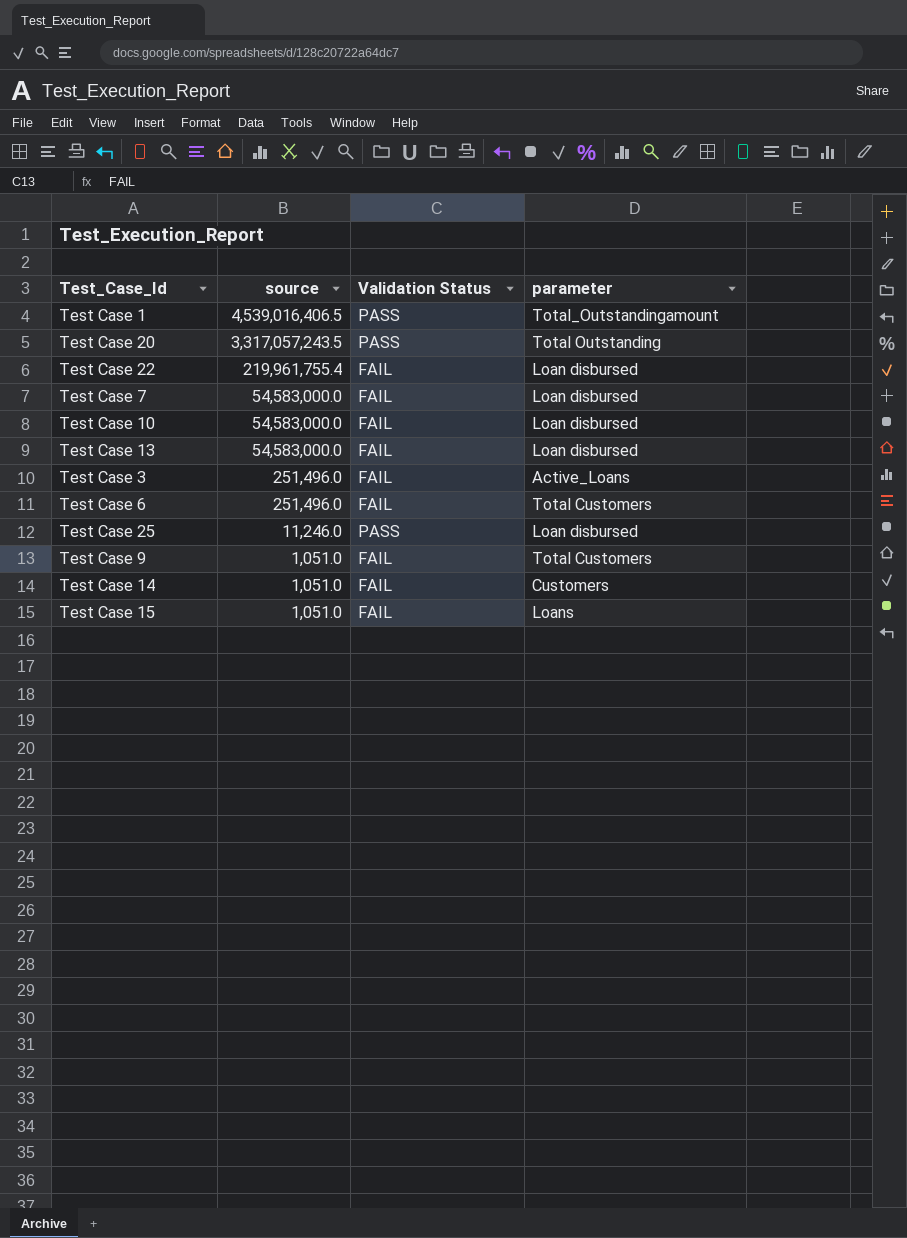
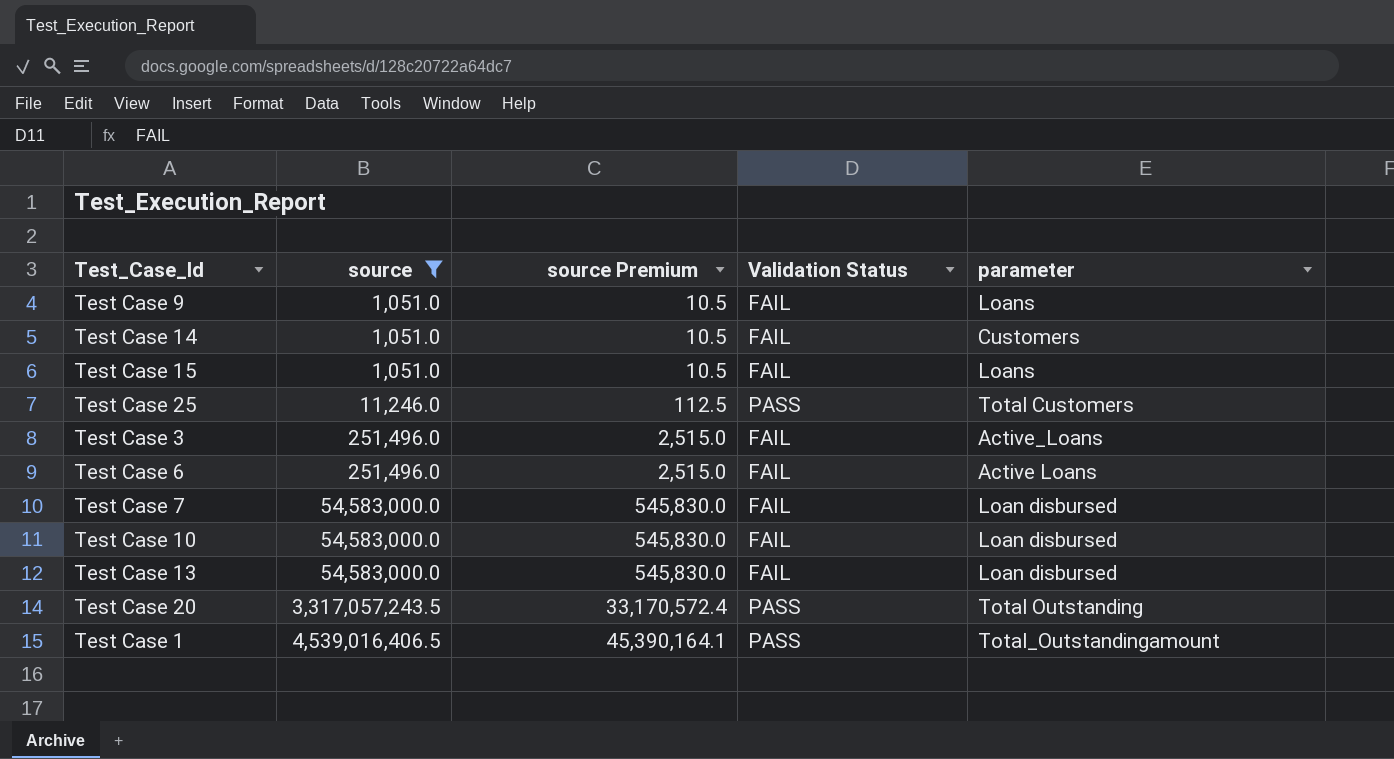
filter: none -> source != 219,961,755.4
row order: source descending -> source ascending
column source Premium | formula: none -> [source] * 0.01
Test Case 9 | parameter: Total Customers -> Loans
Test Case 25 | parameter: Loan disbursed -> Total Customers
Test Case 6 | parameter: Total Customers -> Active Loans

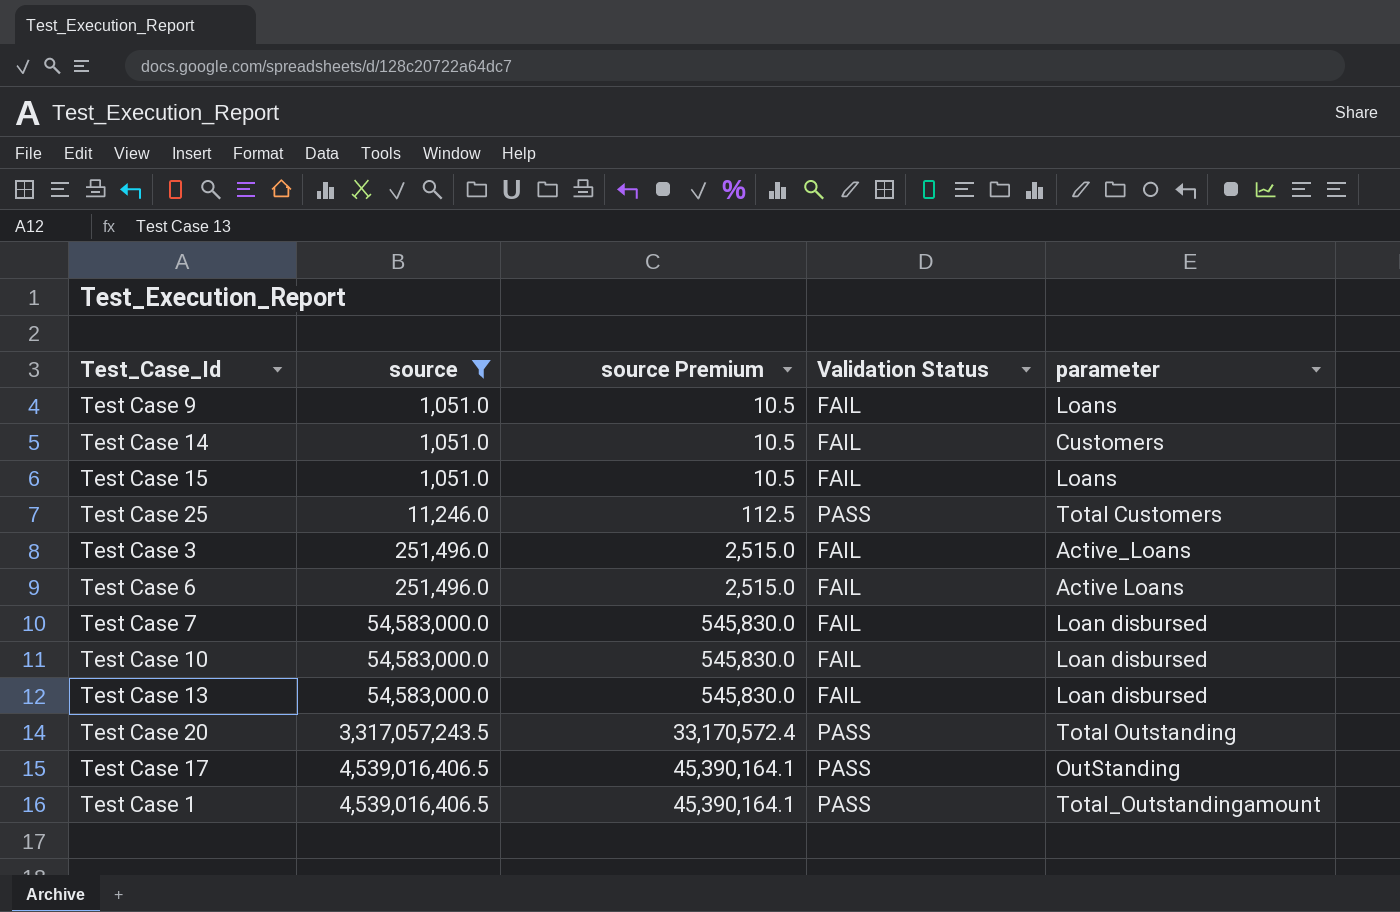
row Test Case 17: none -> 4,539,016,406.5 | 45,390,164.1 | PASS | OutStanding

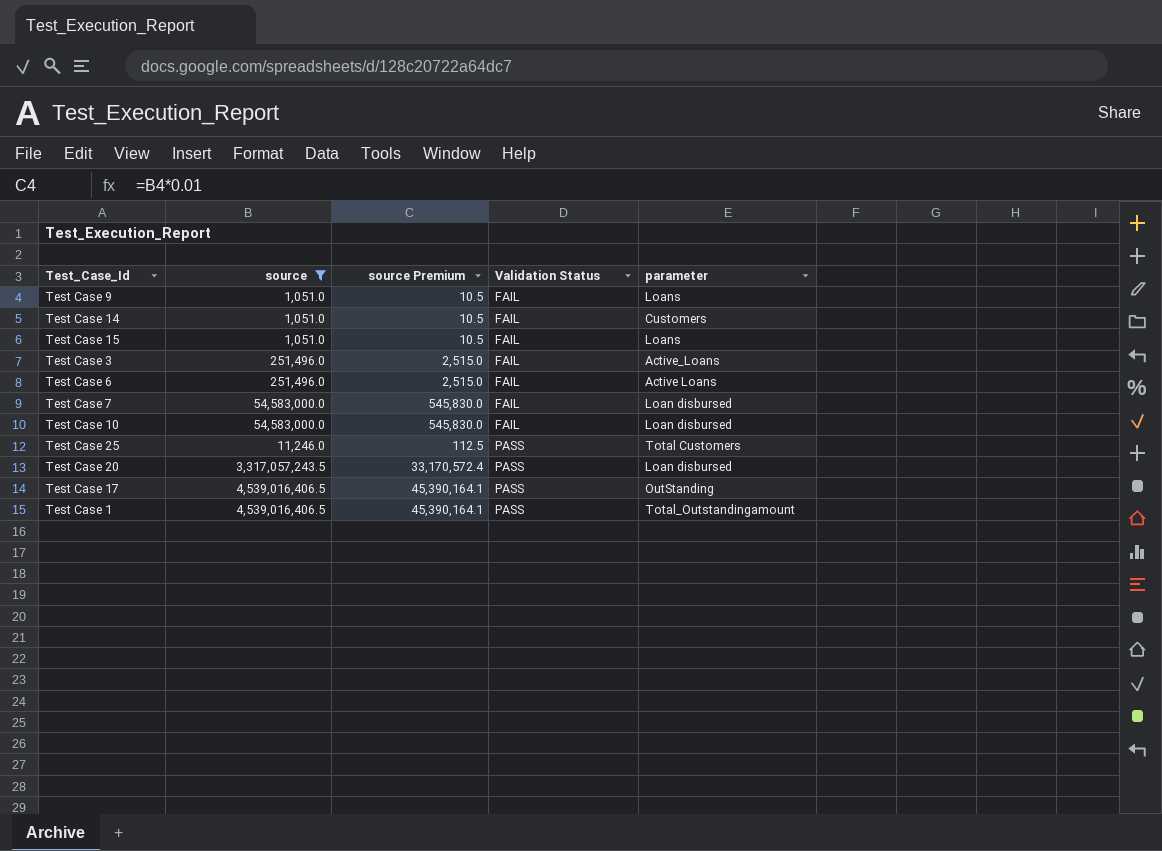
row order: source ascending -> Validation Status ascending
row Test Case 13: 54,583,000.0 | 545,830.0 | FAIL | Loan disbursed -> none
Test Case 20 | parameter: Total Outstanding -> Loan disbursed

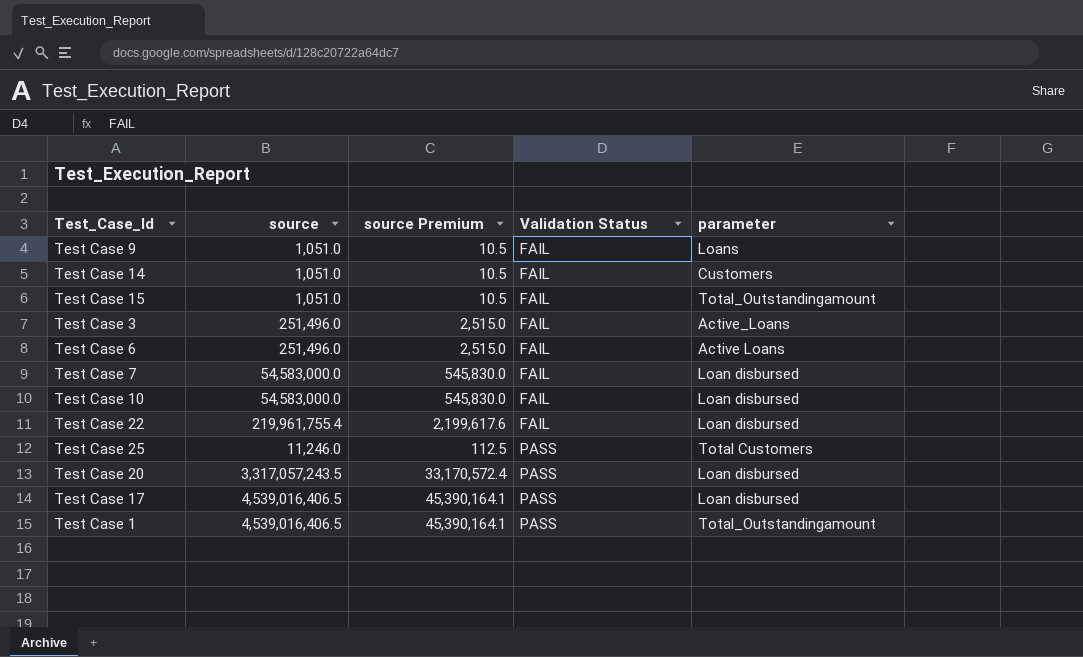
filter: source != 219,961,755.4 -> none
Test Case 15 | parameter: Loans -> Total_Outstandingamount
Test Case 17 | parameter: OutStanding -> Loan disbursed

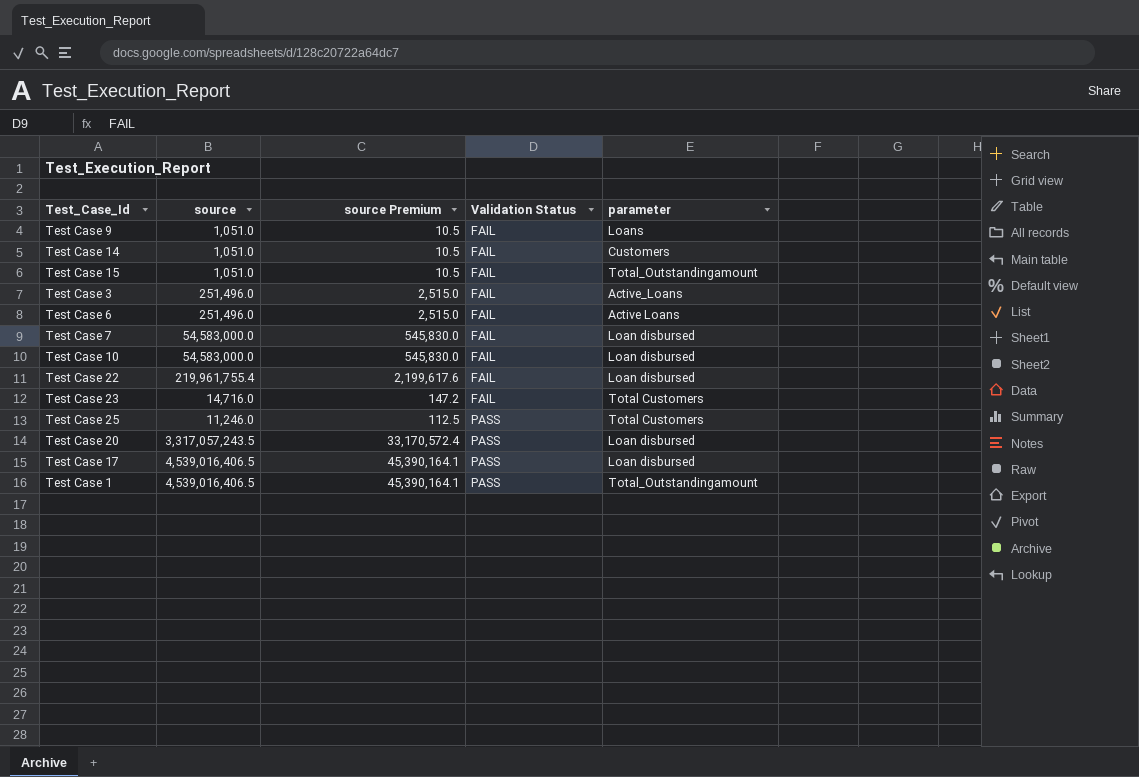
row Test Case 23: none -> 14,716.0 | 147.2 | FAIL | Total Customers

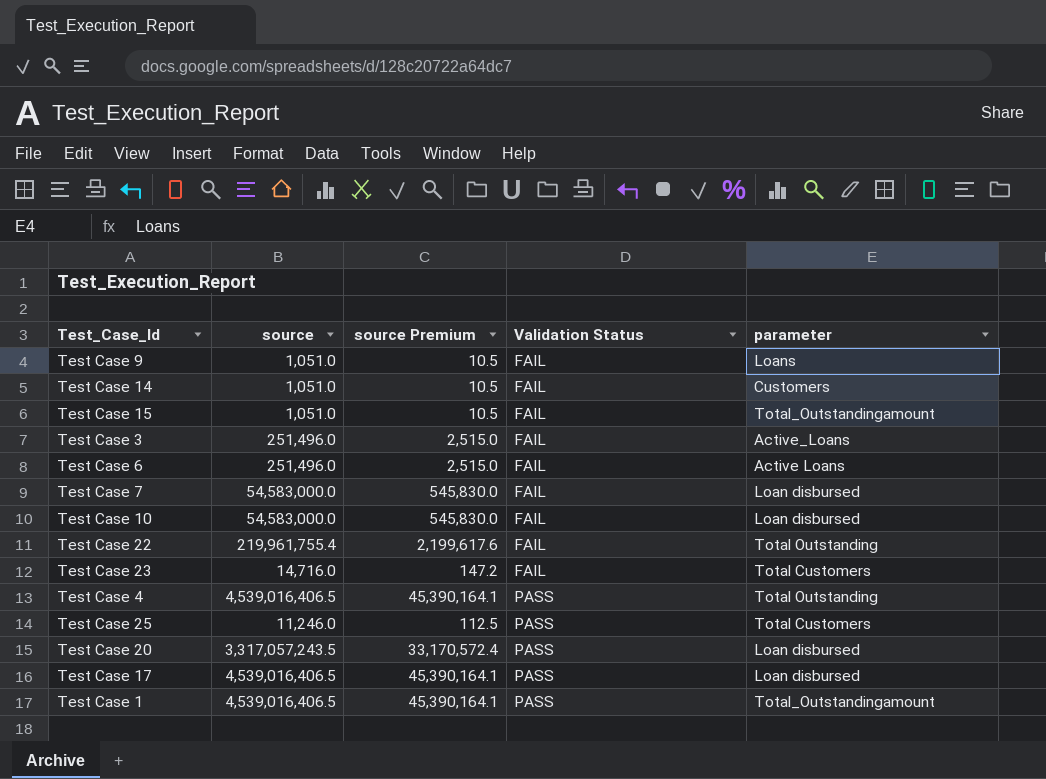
Test Case 22 | parameter: Loan disbursed -> Total Outstanding
row Test Case 4: none -> 4,539,016,406.5 | 45,390,164.1 | PASS | Total Outstanding

